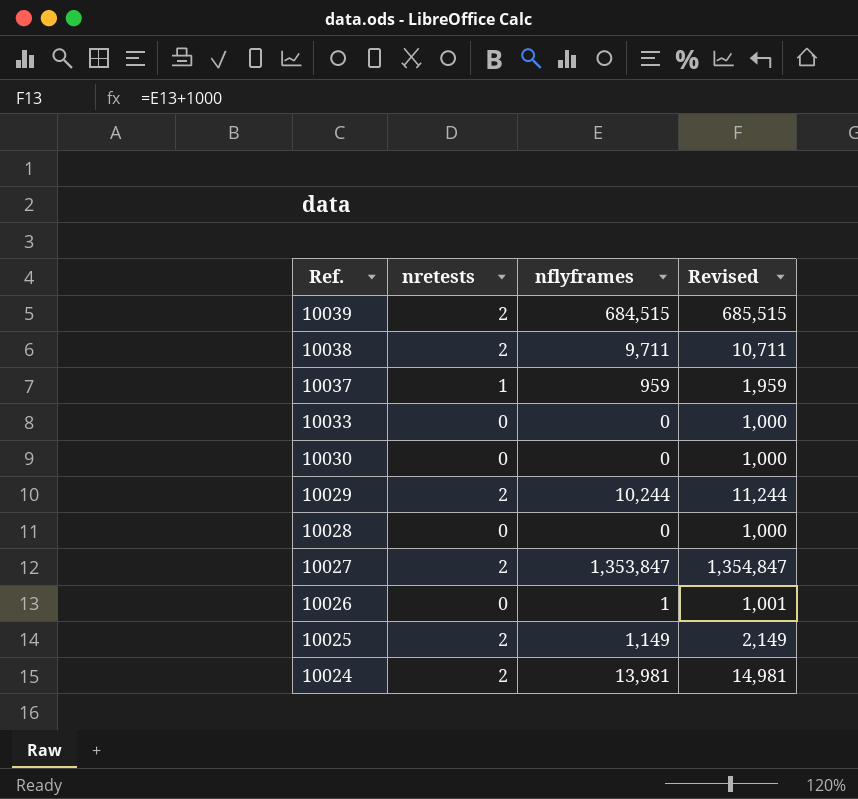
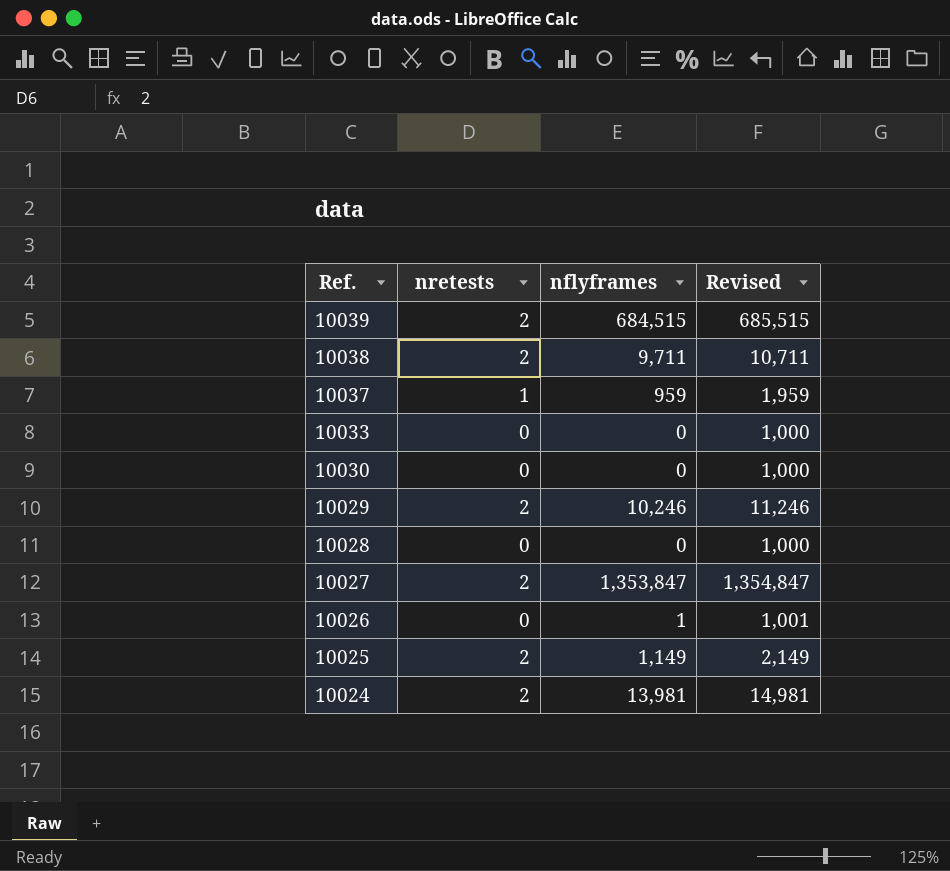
10029 | nflyframes: 10,244 -> 10,246
10029 | Revised: 11,244 -> 11,246

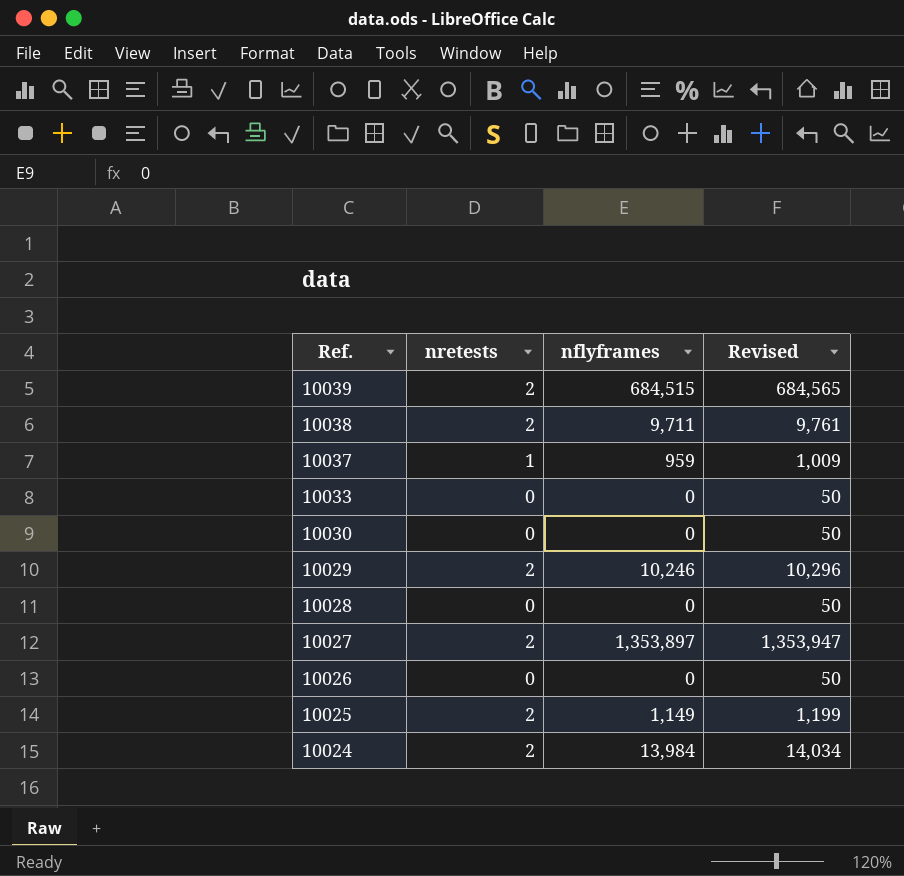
column Revised | formula: [nflyframes] + 1000 -> [nflyframes] + 50
10027 | nflyframes: 1,353,847 -> 1,353,897
10026 | nflyframes: 1 -> 0
10024 | nflyframes: 13,981 -> 13,984

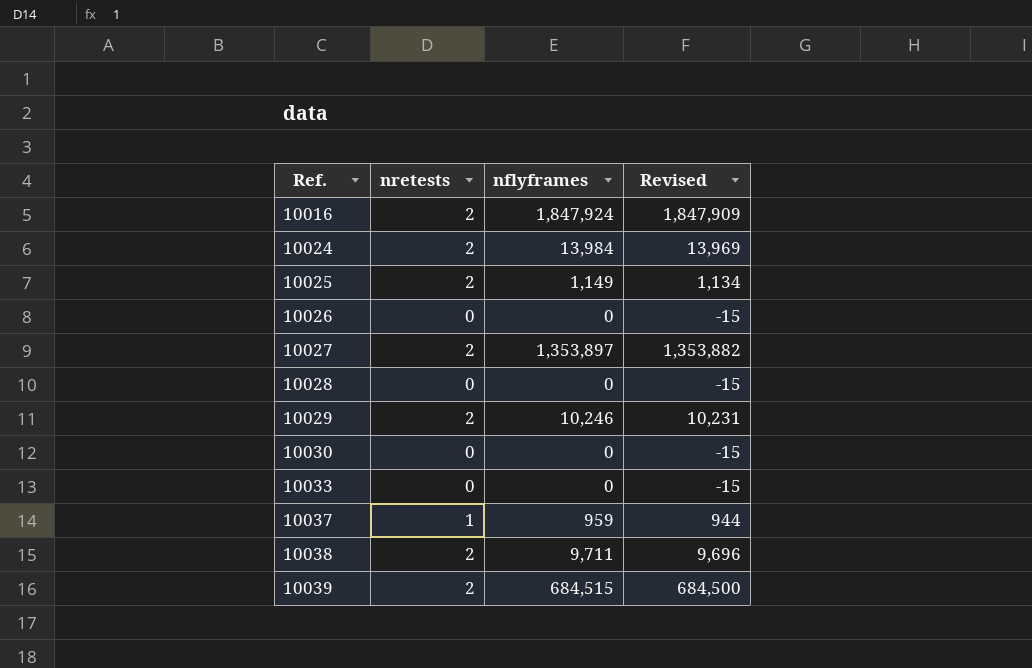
row order: Ref. descending -> Ref. ascending
column Revised | formula: [nflyframes] + 50 -> [nflyframes] - 15
row 10016: none -> 2 | 1,847,924 | 1,847,909

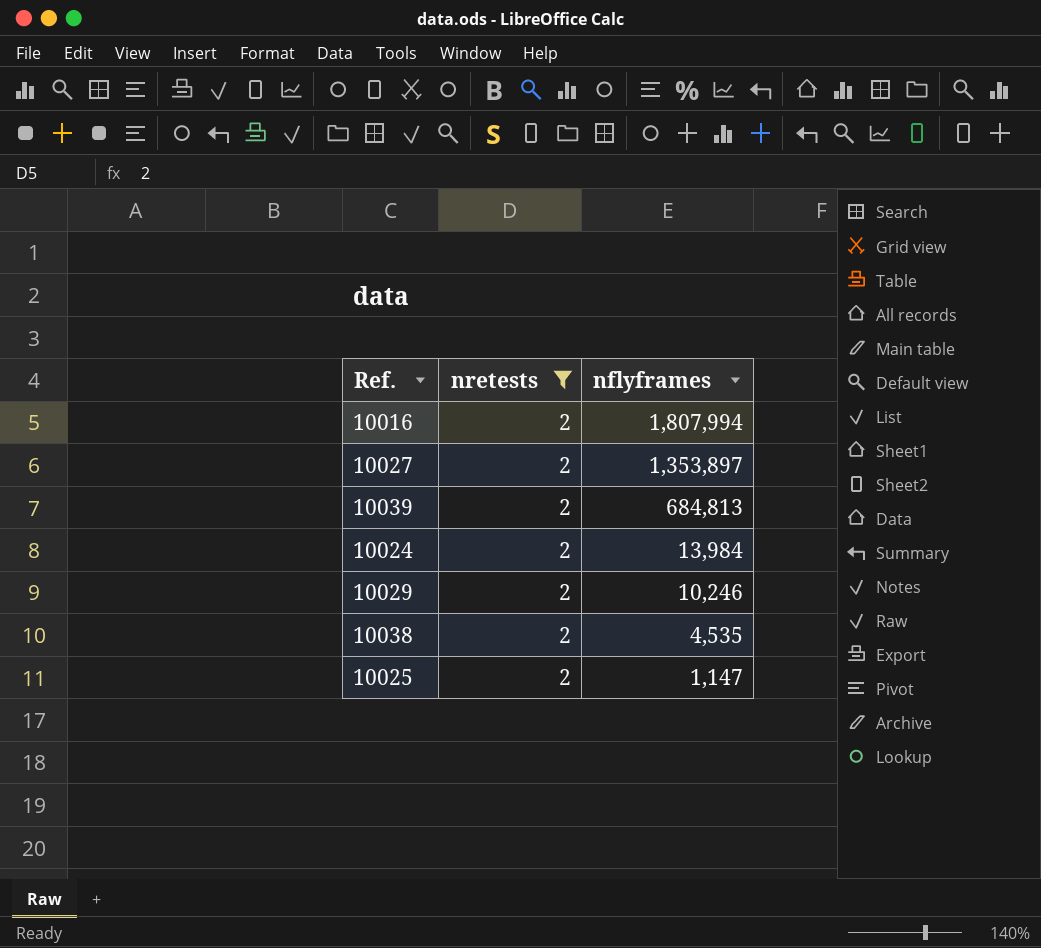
filter: none -> nretests = 2
row order: Ref. ascending -> nflyframes descending
column Revised | formula: [nflyframes] - 15 -> none
10016 | nflyframes: 1,847,924 -> 1,807,994
10039 | nflyframes: 684,515 -> 684,813
10038 | nflyframes: 9,711 -> 4,535
10025 | nflyframes: 1,149 -> 1,147

